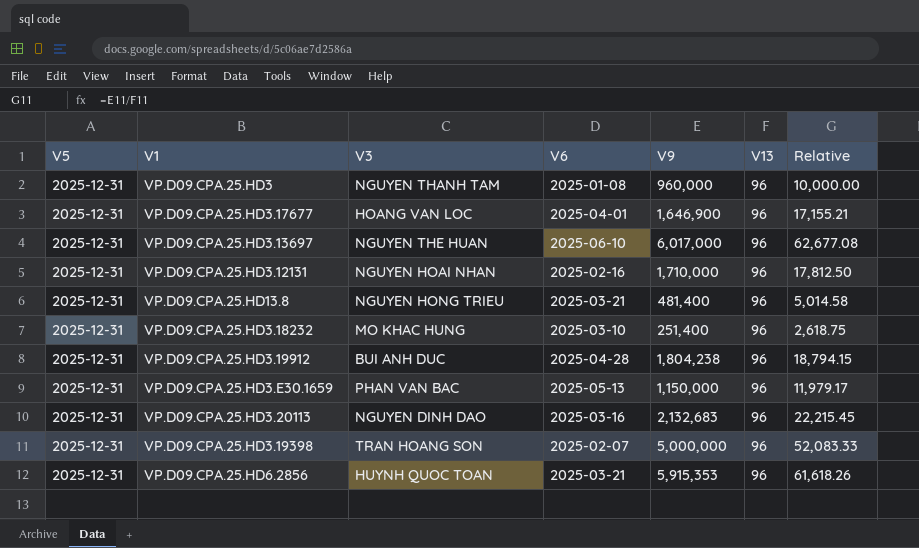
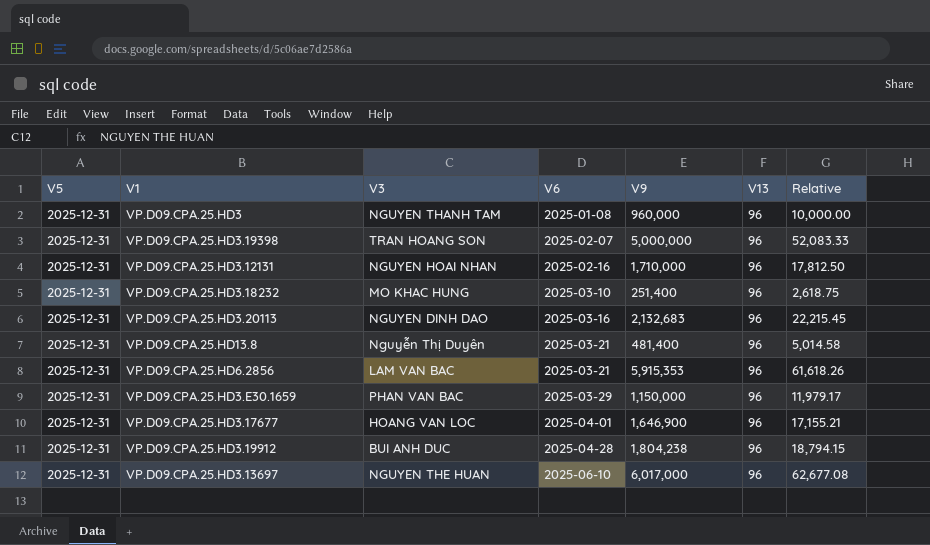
row order: none -> V6 ascending
VP.D09.CPA.25.HD13.8 | V3: NGUYEN HONG TRIEU -> Nguyễn Thị Duyên
VP.D09.CPA.25.HD6.2856 | V3: HUYNH QUOC TOAN -> LAM VAN BAC
VP.D09.CPA.25.HD3.E30.1659 | V6: 2025-05-13 -> 2025-03-29

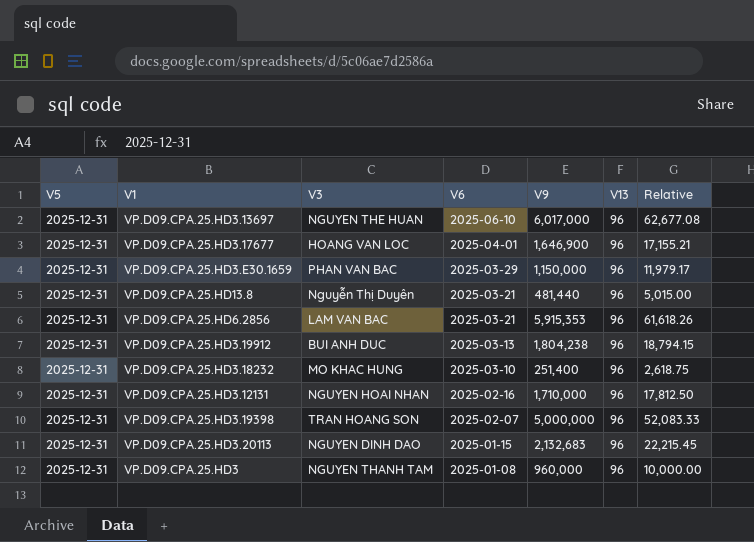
row order: V6 ascending -> V6 descending
VP.D09.CPA.25.HD13.8 | V9: 481,400 -> 481,440
VP.D09.CPA.25.HD13.8 | Relative: 5,014.58 -> 5,015.00
VP.D09.CPA.25.HD3.19912 | V6: 2025-04-28 -> 2025-03-13
VP.D09.CPA.25.HD3.20113 | V6: 2025-03-16 -> 2025-01-15

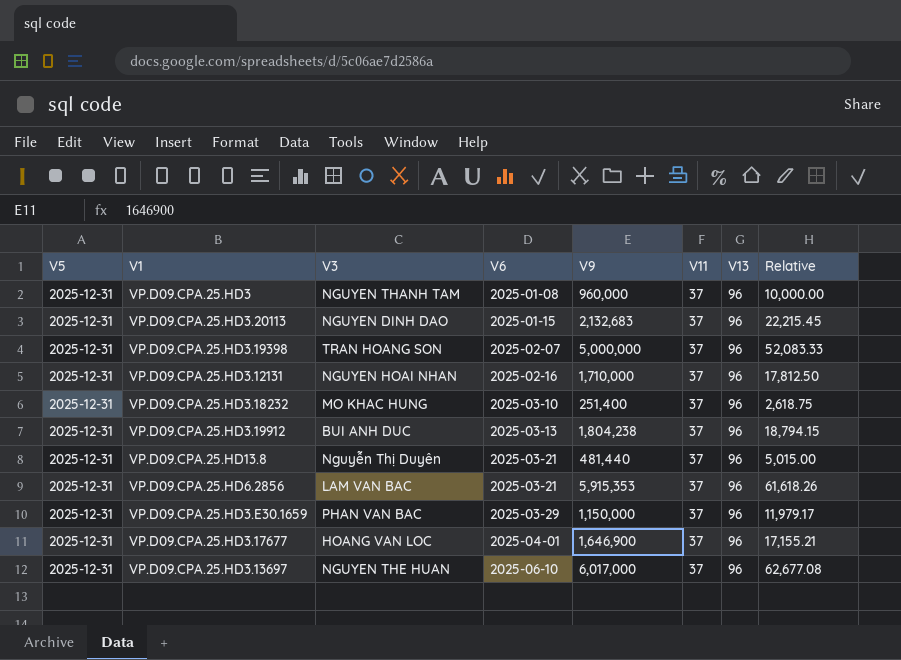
row order: V6 descending -> V6 ascending
column V11 | position: none -> 6

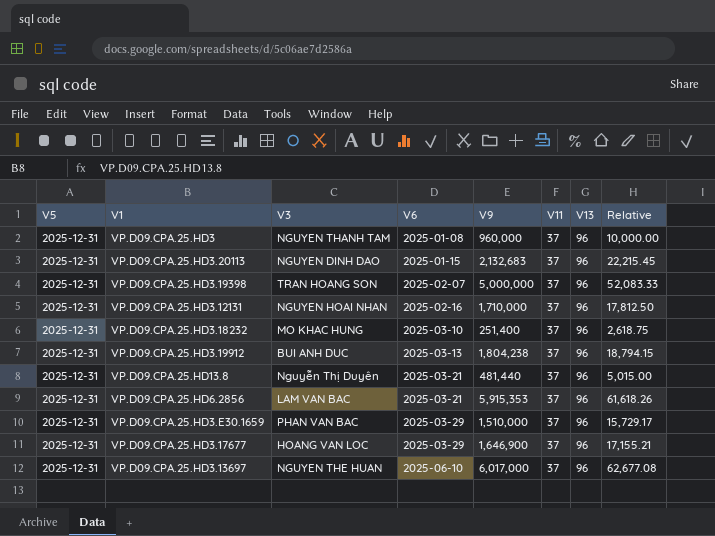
VP.D09.CPA.25.HD3.E30.1659 | V9: 1,150,000 -> 1,510,000
VP.D09.CPA.25.HD3.E30.1659 | Relative: 11,979.17 -> 15,729.17
VP.D09.CPA.25.HD3.17677 | V6: 2025-04-01 -> 2025-03-29

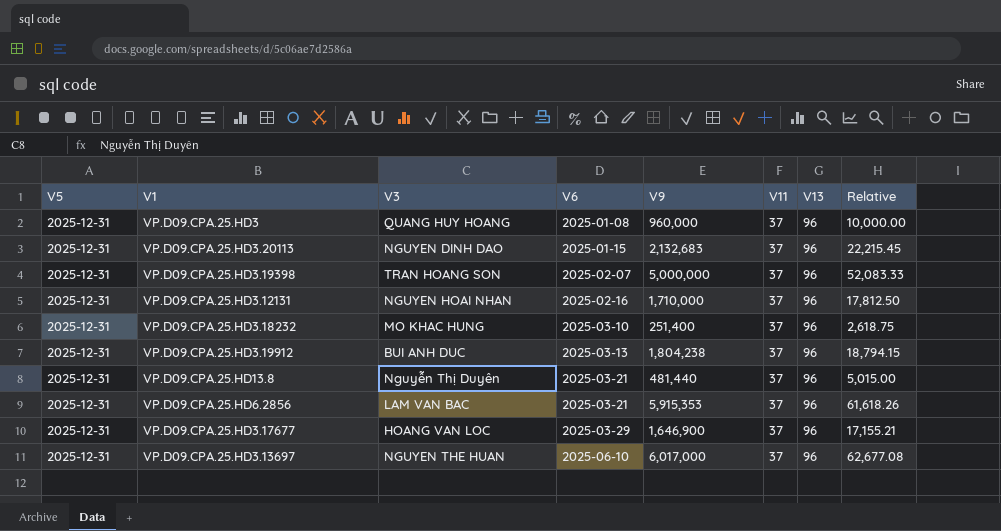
row VP.D09.CPA.25.HD3.E30.1659: 2025-12-31 | PHAN VAN BAC | 2025-03-29 | 1,510,000 | 37 | 96 | 15,729.17 -> none
VP.D09.CPA.25.HD3 | V3: NGUYEN THANH TAM -> QUANG HUY HOANG

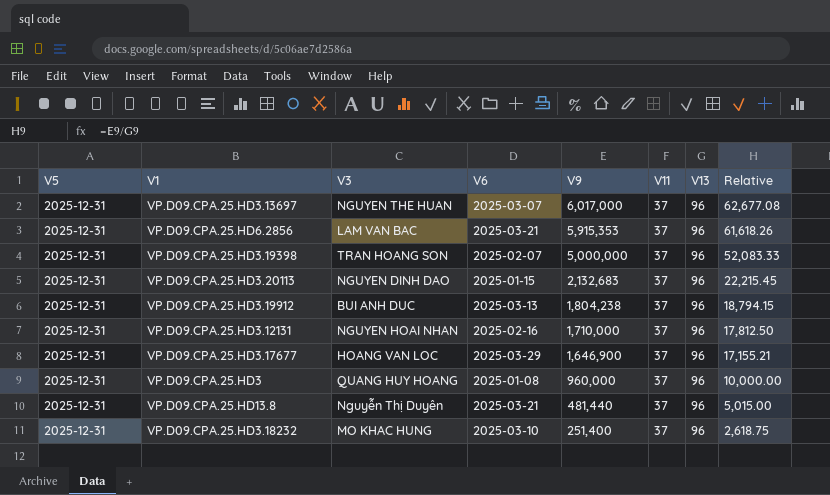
row order: V6 ascending -> V9 descending
VP.D09.CPA.25.HD3.13697 | V6: 2025-06-10 -> 2025-03-07

